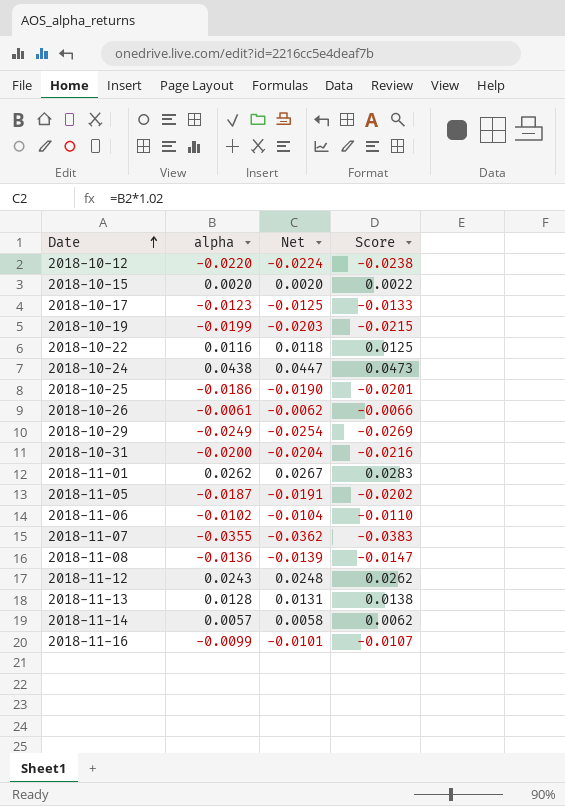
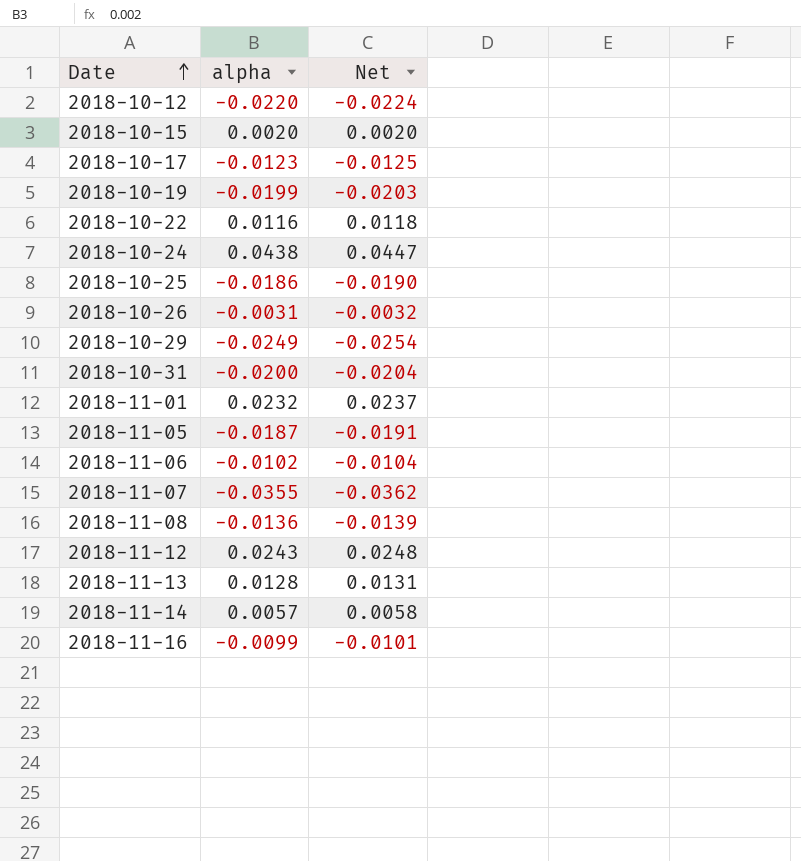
column Score | formula: [alpha] * 1.08 -> none
2018-10-26 | alpha: -0.0061 -> -0.0031
2018-10-26 | Net: -0.0062 -> -0.0032
2018-11-01 | alpha: 0.0262 -> 0.0232
2018-11-01 | Net: 0.0267 -> 0.0237

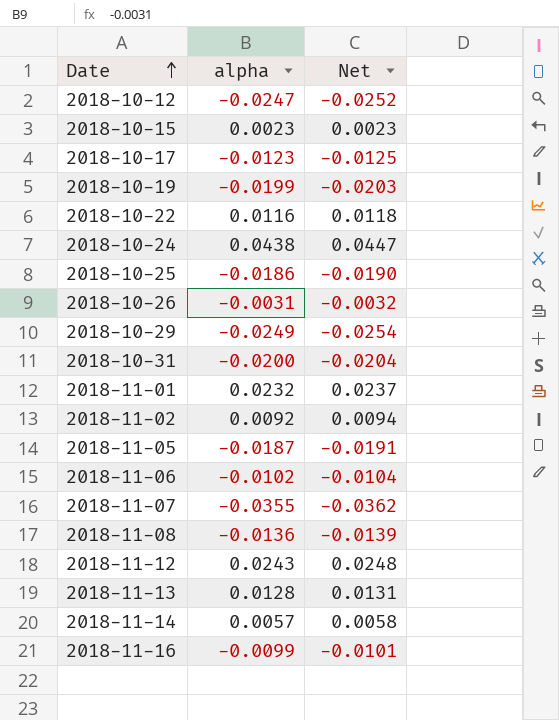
2018-10-12 | alpha: -0.0220 -> -0.0247
2018-10-12 | Net: -0.0224 -> -0.0252
2018-10-15 | alpha: 0.0020 -> 0.0023
2018-10-15 | Net: 0.0020 -> 0.0023
row 2018-11-02: none -> 0.0092 | 0.0094

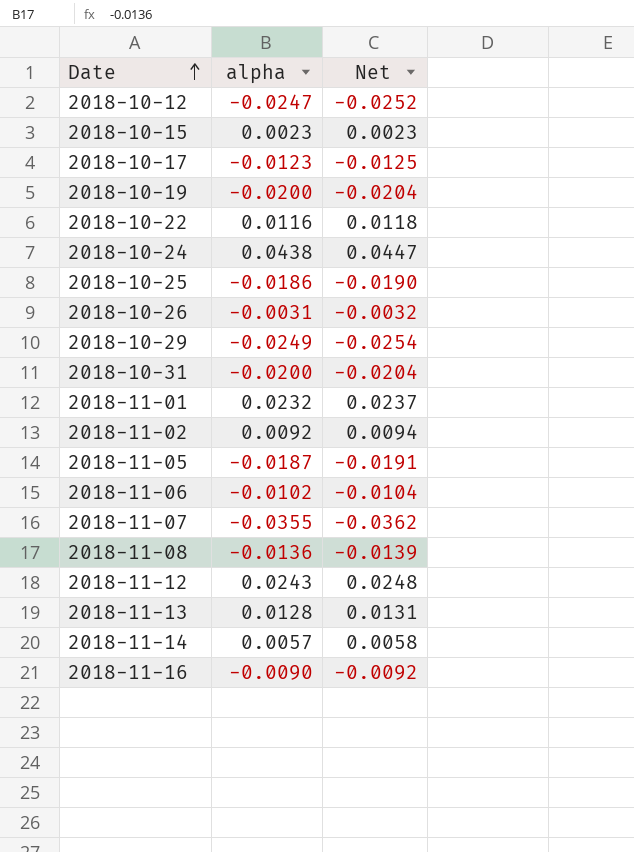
2018-10-19 | alpha: -0.0199 -> -0.0200
2018-10-19 | Net: -0.0203 -> -0.0204
2018-11-16 | alpha: -0.0099 -> -0.0090
2018-11-16 | Net: -0.0101 -> -0.0092

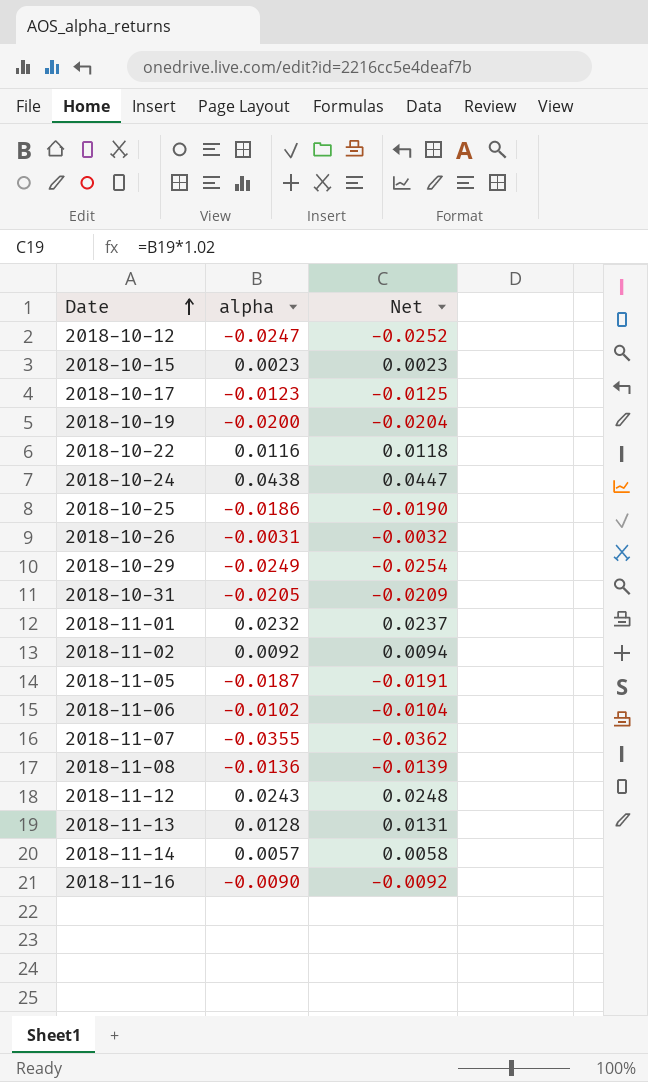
2018-10-31 | alpha: -0.0200 -> -0.0205
2018-10-31 | Net: -0.0204 -> -0.0209

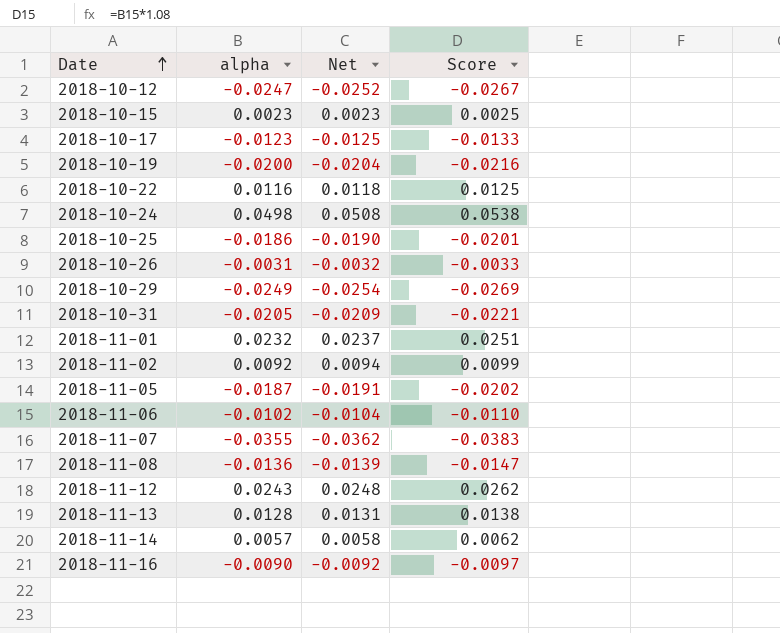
column Score | formula: none -> [alpha] * 1.08
2018-10-24 | alpha: 0.0438 -> 0.0498
2018-10-24 | Net: 0.0447 -> 0.0508

